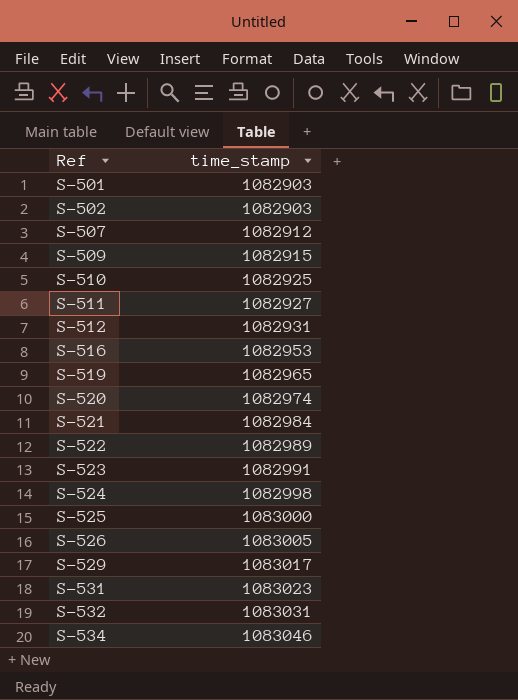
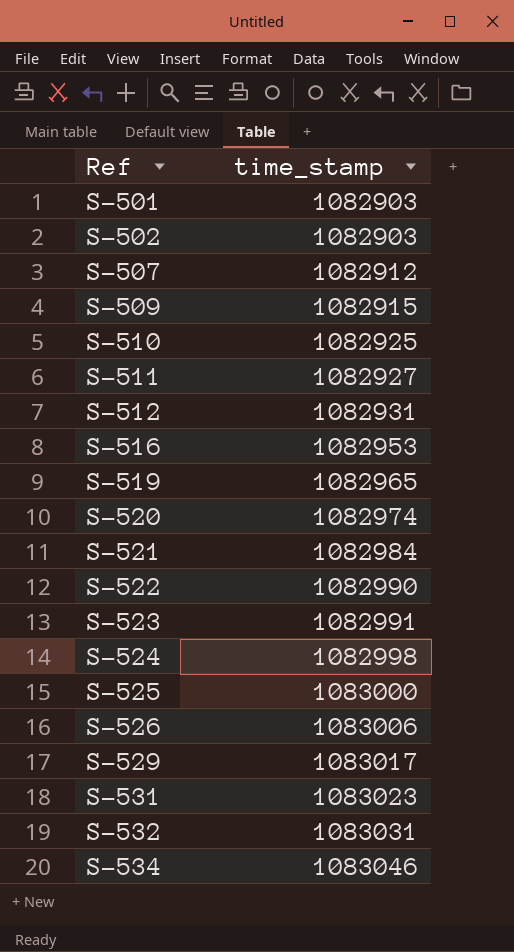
S-522 | time_stamp: 1082989 -> 1082990
S-526 | time_stamp: 1083005 -> 1083006

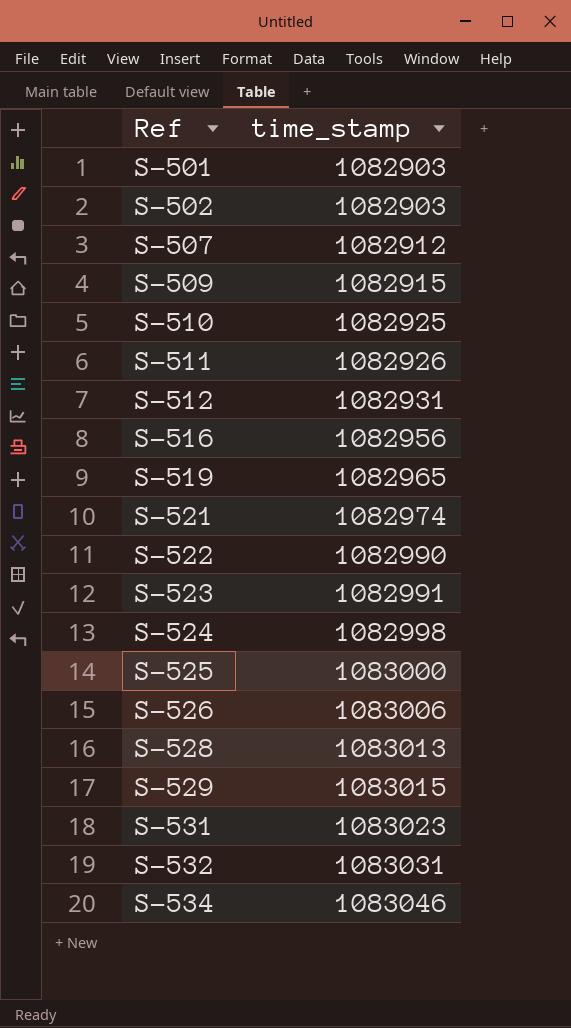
row S-520: 1082974 -> none
S-511 | time_stamp: 1082927 -> 1082926
S-516 | time_stamp: 1082953 -> 1082956
S-521 | time_stamp: 1082984 -> 1082974
row S-528: none -> 1083013
S-529 | time_stamp: 1083017 -> 1083015

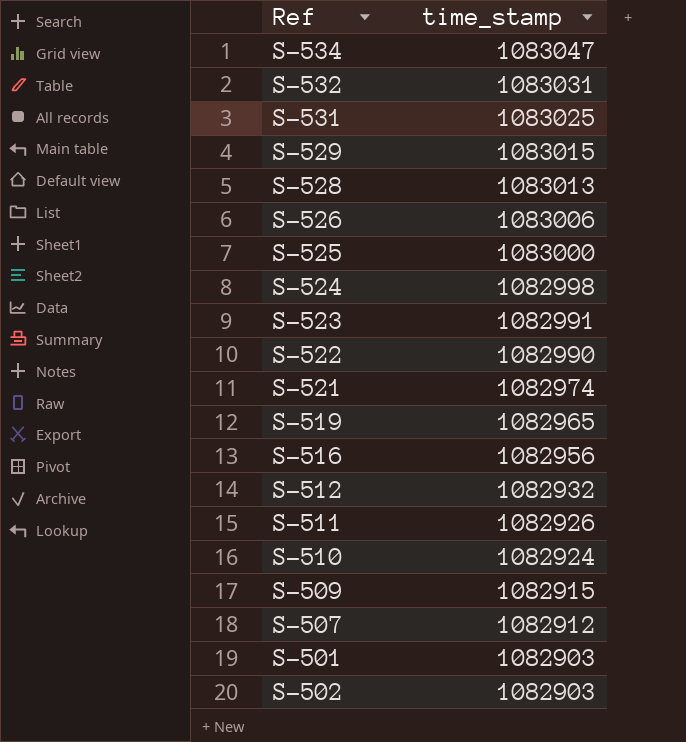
row order: Ref ascending -> time_stamp descending
S-534 | time_stamp: 1083046 -> 1083047
S-531 | time_stamp: 1083023 -> 1083025
S-512 | time_stamp: 1082931 -> 1082932
S-510 | time_stamp: 1082925 -> 1082924

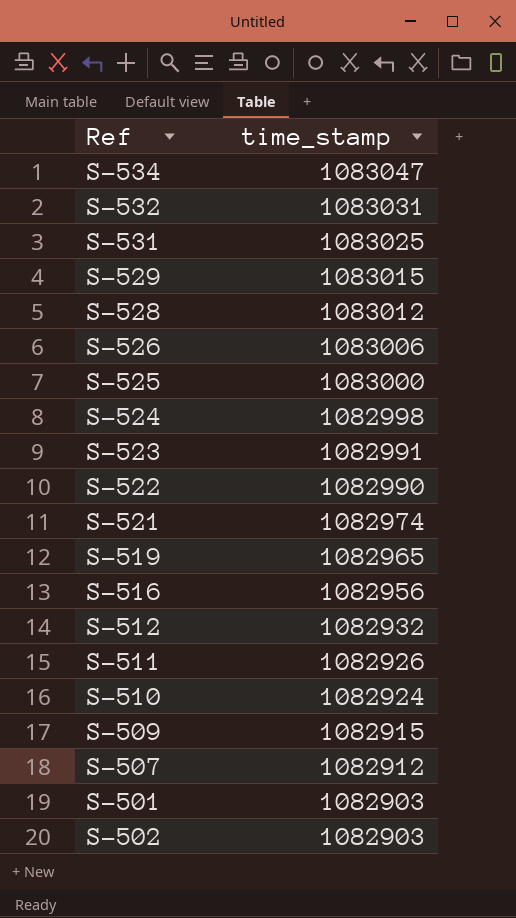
S-528 | time_stamp: 1083013 -> 1083012

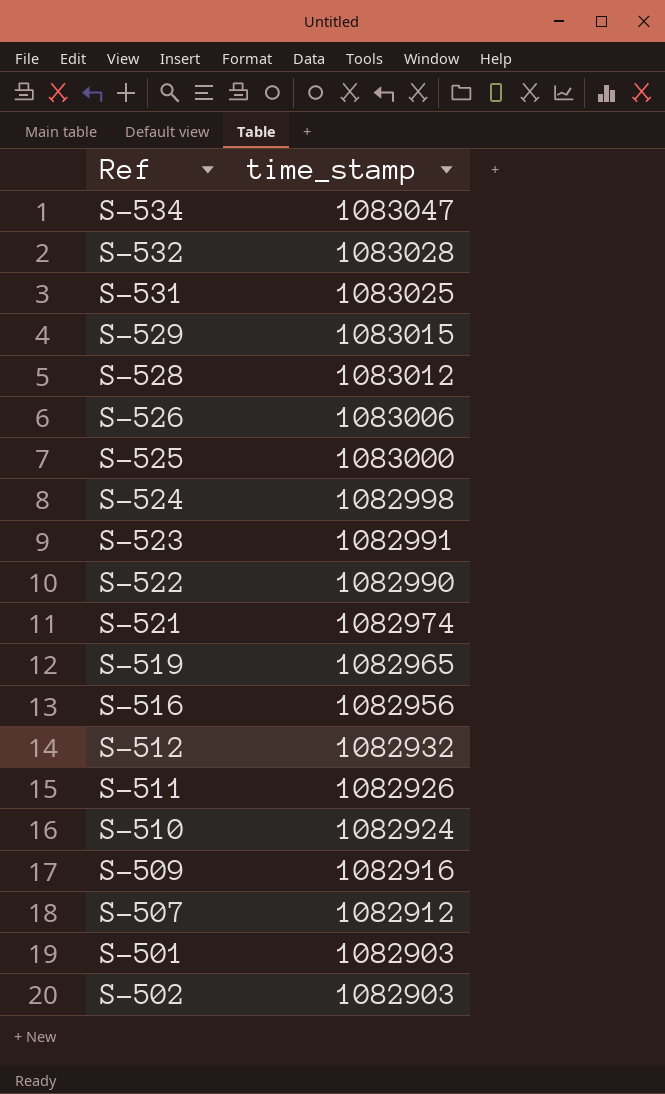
S-532 | time_stamp: 1083031 -> 1083028
S-509 | time_stamp: 1082915 -> 1082916

